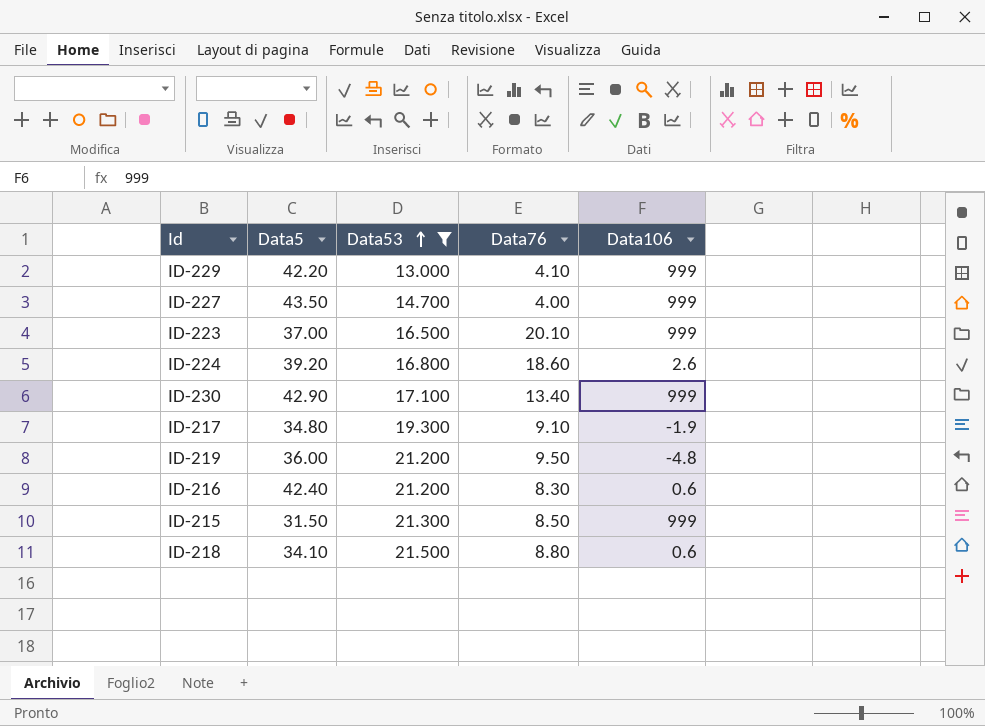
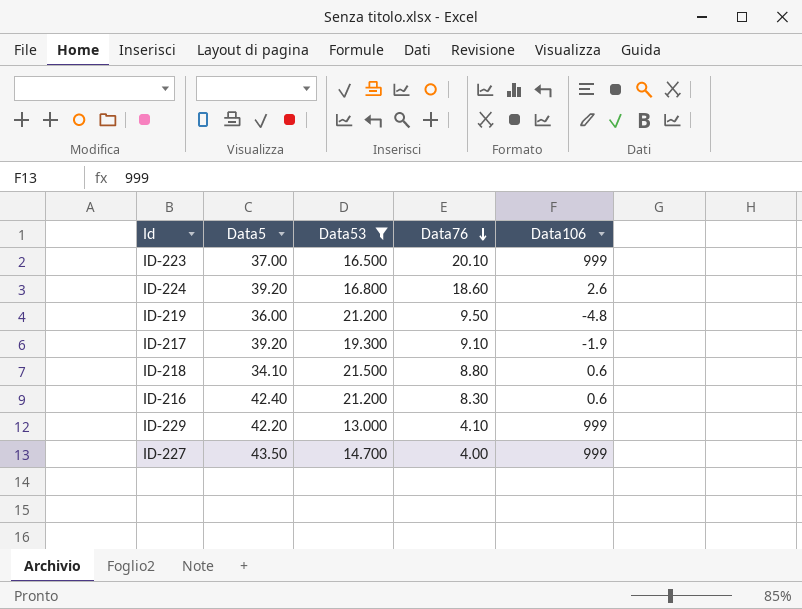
row order: Data53 ascending -> Data76 descending
row ID-230: 42.90 | 17.100 | 13.40 | 999 -> none
row ID-215: 31.50 | 21.300 | 8.50 | 999 -> none
ID-217 | Data5: 34.80 -> 39.20

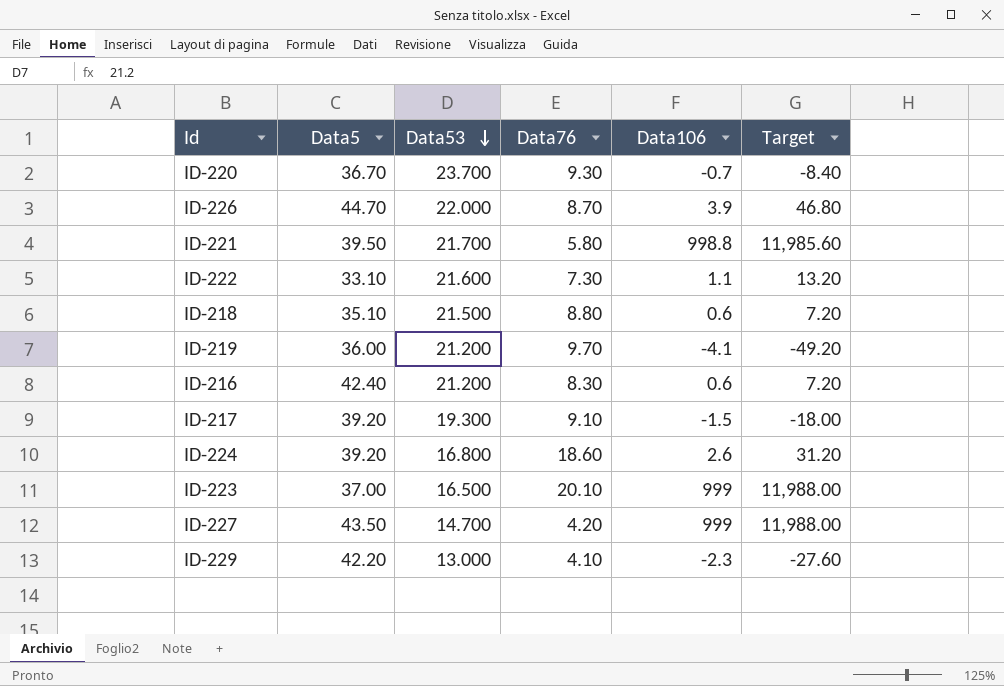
filter: Data53 <= 21.500 -> none
row order: Data76 descending -> Data53 descending
column Target | formula: none -> [Data106] * 12
ID-218 | Data5: 34.10 -> 35.10
ID-219 | Data76: 9.50 -> 9.70
ID-219 | Data106: -4.8 -> -4.1
ID-217 | Data106: -1.9 -> -1.5
ID-227 | Data76: 4.00 -> 4.20
ID-229 | Data106: 999 -> -2.3

